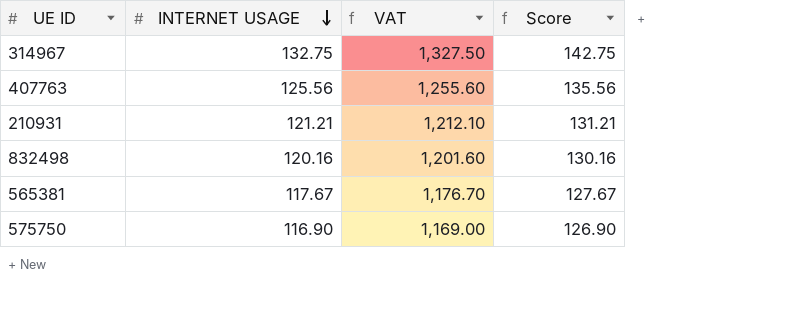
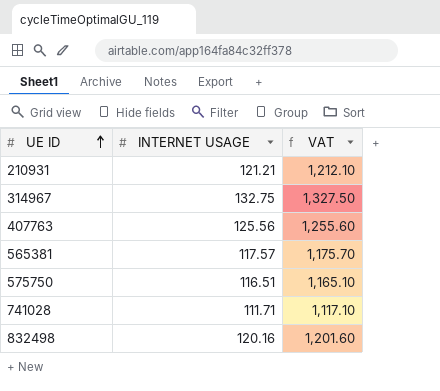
row order: INTERNET USAGE descending -> UE ID ascending
column Score | formula: [INTERNET USAGE] + 10 -> none
565381 | INTERNET USAGE: 117.67 -> 117.57
565381 | VAT: 1,176.70 -> 1,175.70
575750 | INTERNET USAGE: 116.90 -> 116.51
575750 | VAT: 1,169.00 -> 1,165.10
row 741028: none -> 111.71 | 1,117.10

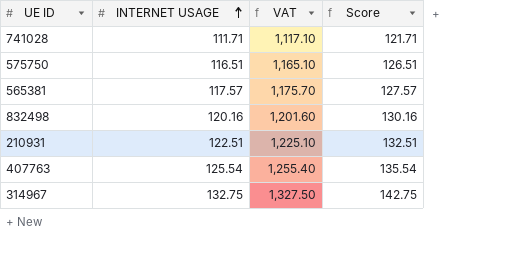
row order: UE ID ascending -> INTERNET USAGE ascending
column Score | formula: none -> [INTERNET USAGE] + 10
210931 | INTERNET USAGE: 121.21 -> 122.51
210931 | VAT: 1,212.10 -> 1,225.10
407763 | INTERNET USAGE: 125.56 -> 125.54
407763 | VAT: 1,255.60 -> 1,255.40

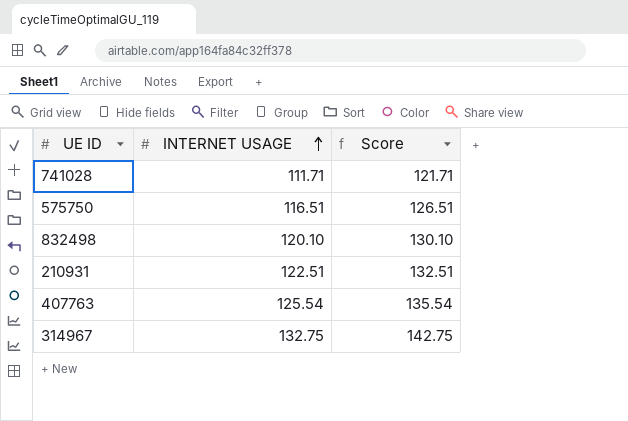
column VAT | formula: [INTERNET USAGE] * 10 -> none
row 565381: 117.57 | 1,175.70 | 127.57 -> none
832498 | INTERNET USAGE: 120.16 -> 120.10
832498 | Score: 130.16 -> 130.10

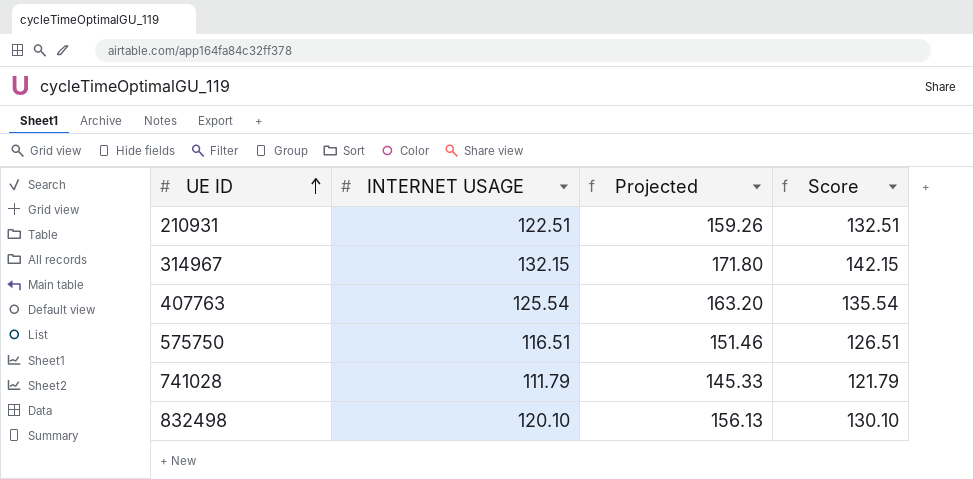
row order: INTERNET USAGE ascending -> UE ID ascending
column Projected | formula: none -> [INTERNET USAGE] * 1.3
314967 | INTERNET USAGE: 132.75 -> 132.15
314967 | Score: 142.75 -> 142.15
741028 | INTERNET USAGE: 111.71 -> 111.79
741028 | Score: 121.71 -> 121.79

